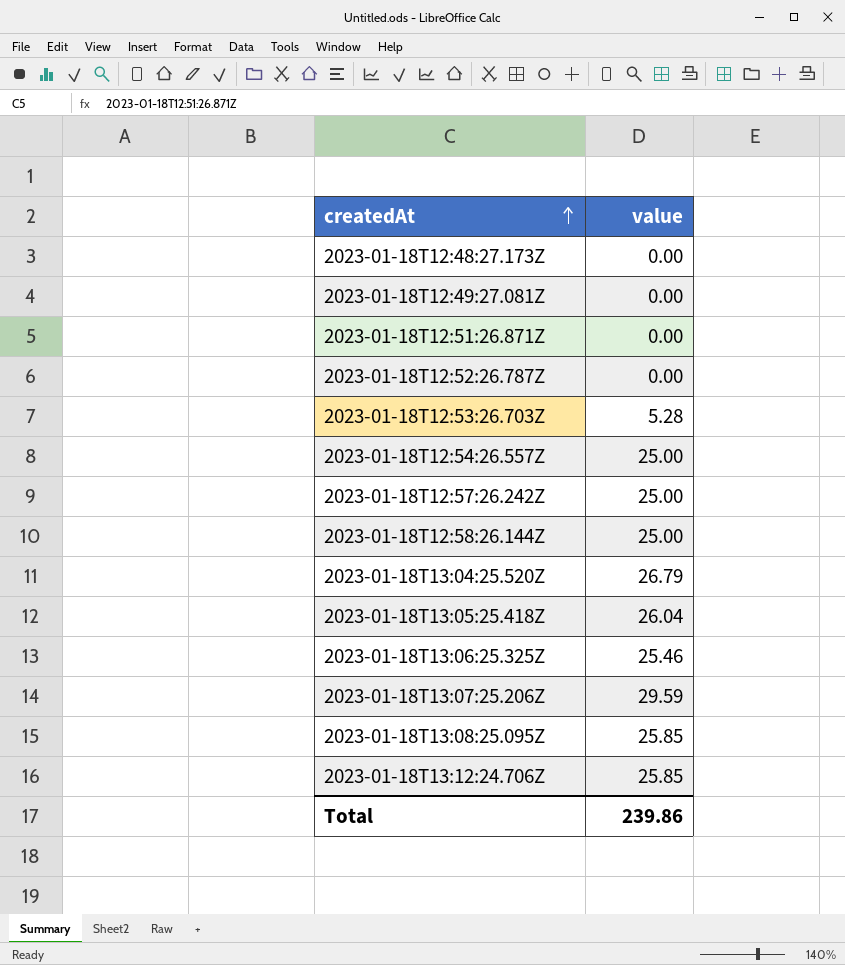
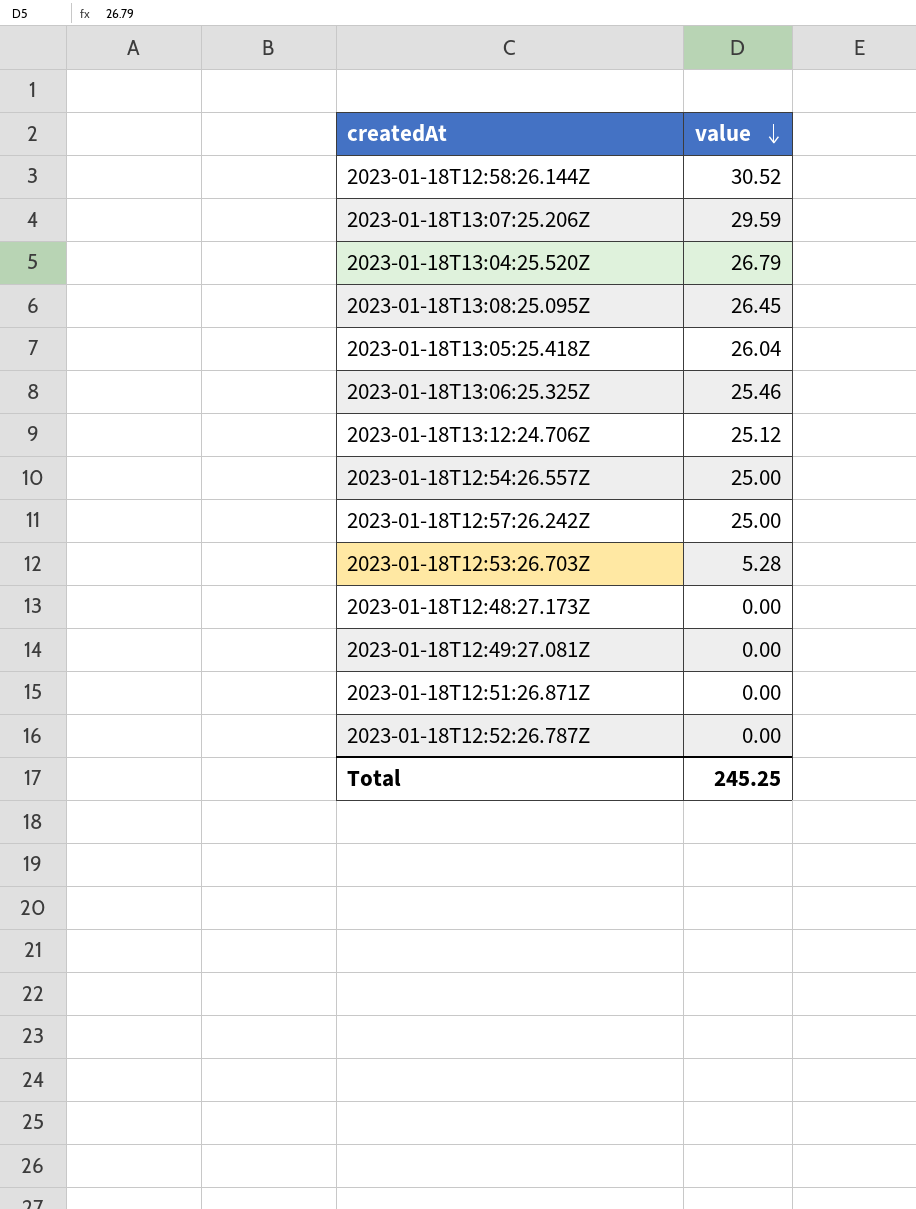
row order: createdAt ascending -> value descending
2023-01-18T12:58:26.144Z | value: 25.00 -> 30.52
2023-01-18T13:08:25.095Z | value: 25.85 -> 26.45
2023-01-18T13:12:24.706Z | value: 25.85 -> 25.12
Total | value: 239.86 -> 245.25

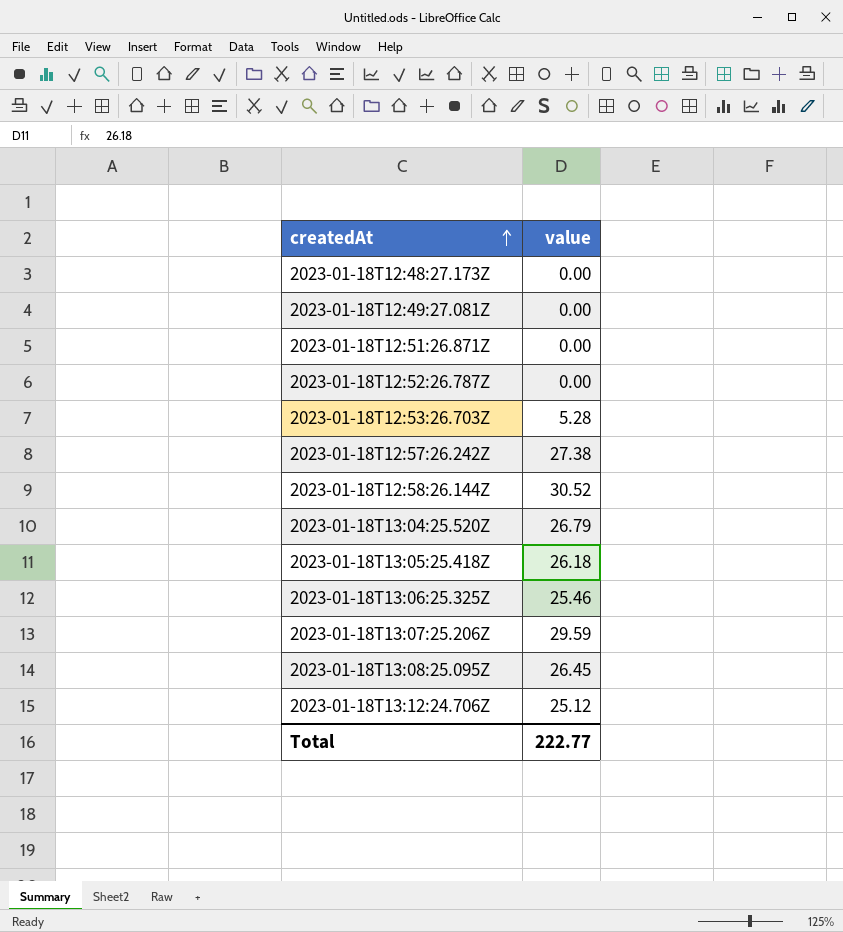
row order: value descending -> createdAt ascending
row 2023-01-18T12:54:26.557Z: 25.00 -> none
2023-01-18T12:57:26.242Z | value: 25.00 -> 27.38
2023-01-18T13:05:25.418Z | value: 26.04 -> 26.18
Total | value: 245.25 -> 222.77

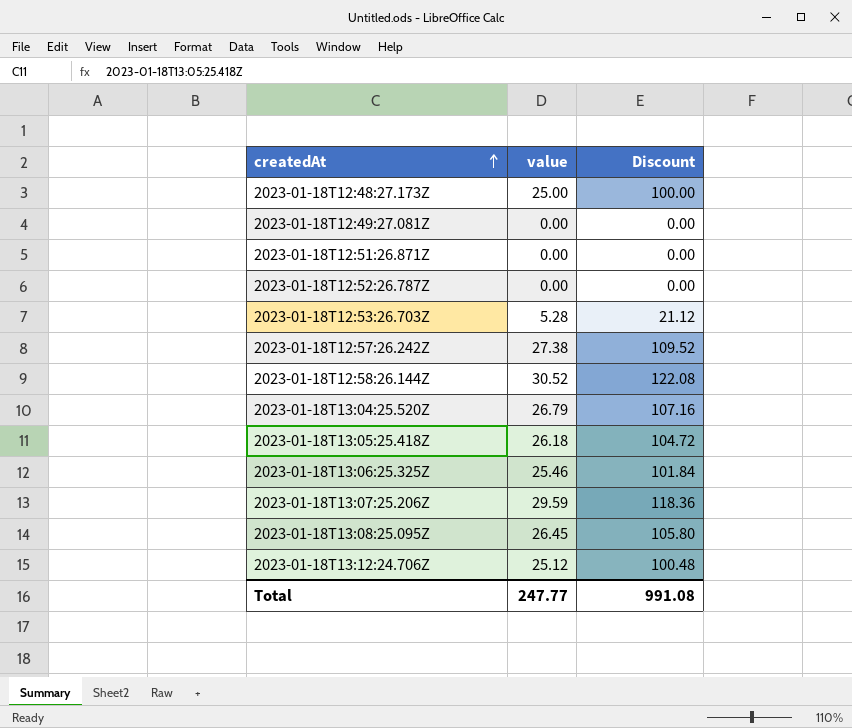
column Discount | formula: none -> [value] * 4
2023-01-18T12:48:27.173Z | value: 0.00 -> 25.00
Total | value: 222.77 -> 247.77

